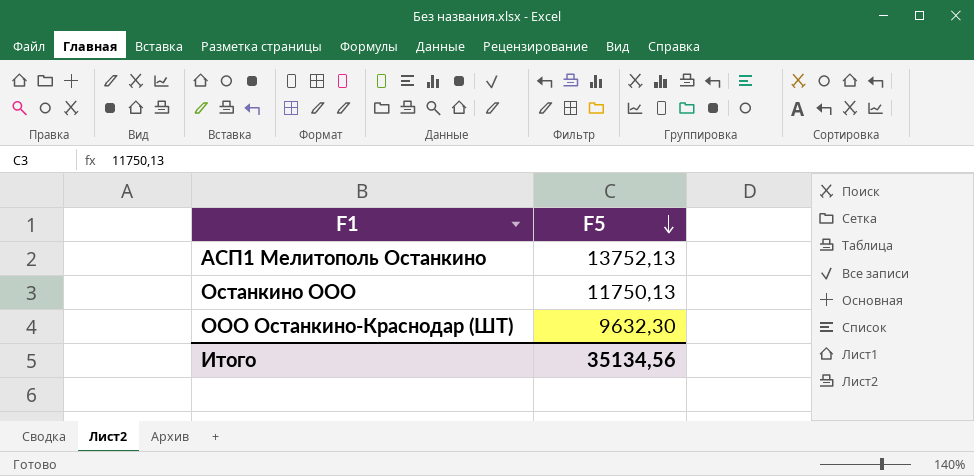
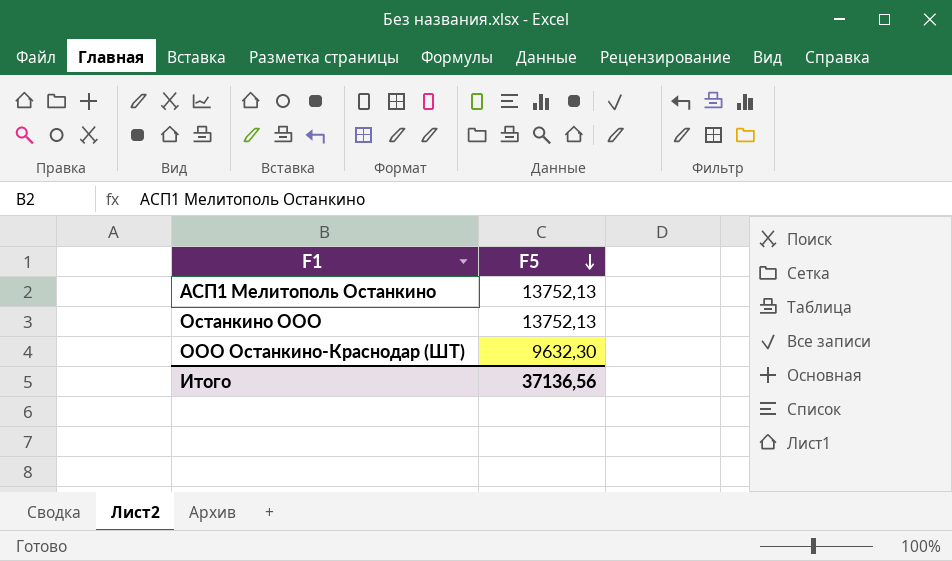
Останкино ООО | F5: 11750,13 -> 13752,13
Итого | F5: 35134,56 -> 37136,56

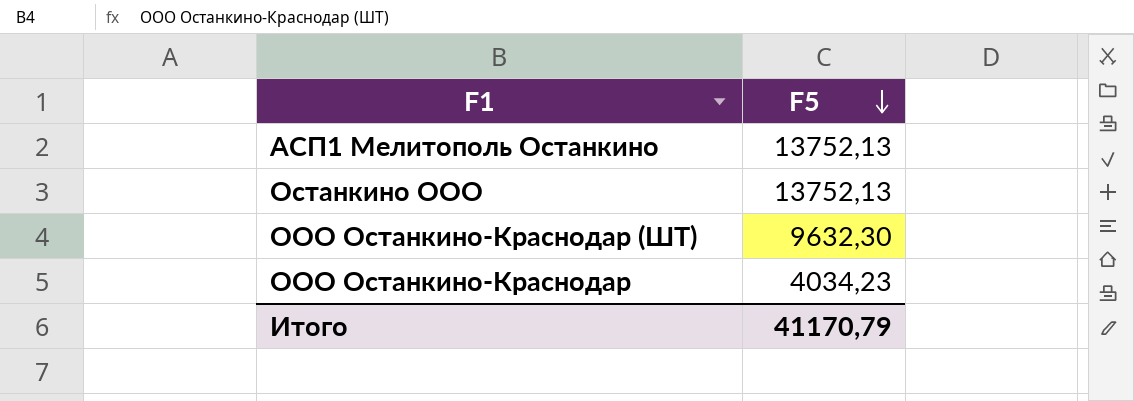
row ООО Останкино-Краснодар: none -> 4034,23
Итого | F5: 37136,56 -> 41170,79

